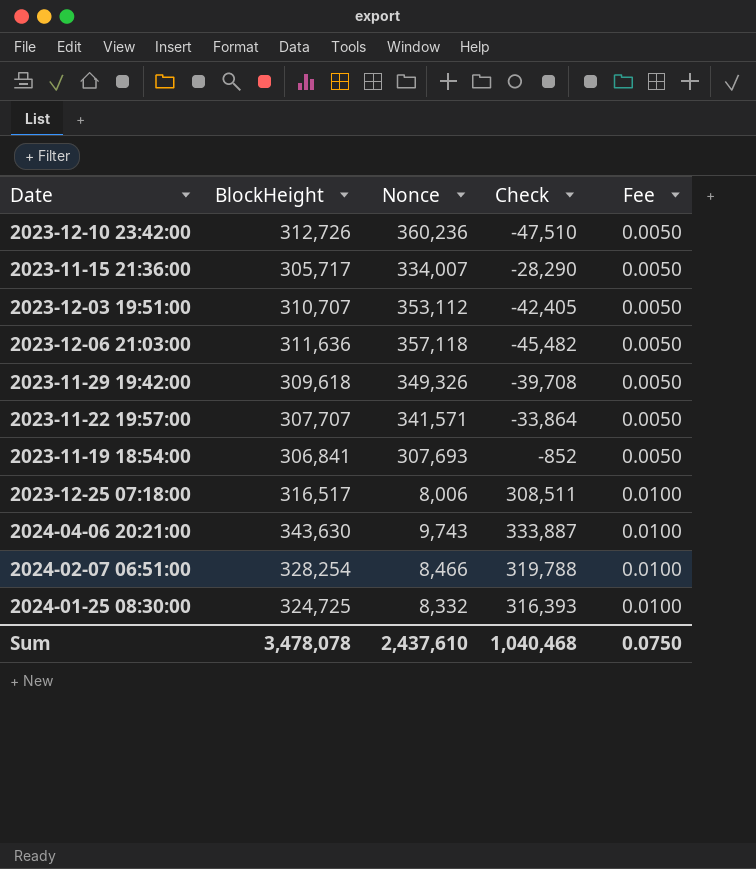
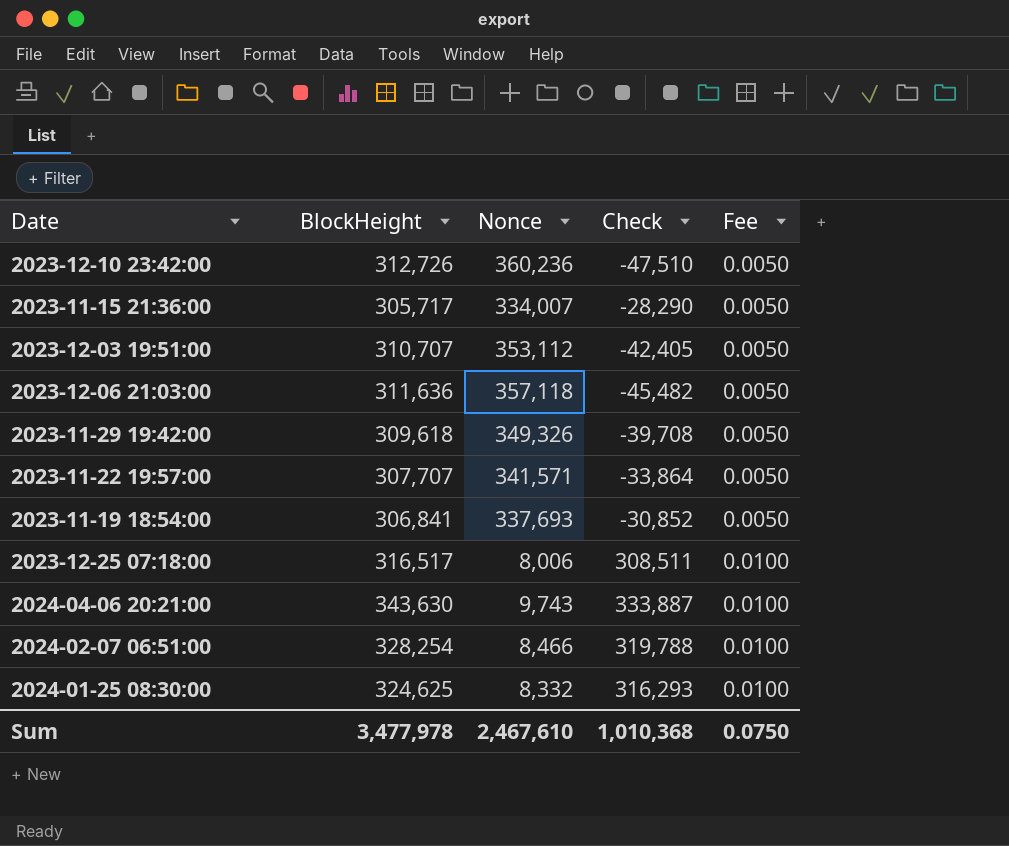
2023-11-19 18:54:00 | Nonce: 307,693 -> 337,693
2023-11-19 18:54:00 | Check: -852 -> -30,852
2024-01-25 08:30:00 | BlockHeight: 324,725 -> 324,625
2024-01-25 08:30:00 | Check: 316,393 -> 316,293
Sum | BlockHeight: 3,478,078 -> 3,477,978
Sum | Nonce: 2,437,610 -> 2,467,610
Sum | Check: 1,040,468 -> 1,010,368

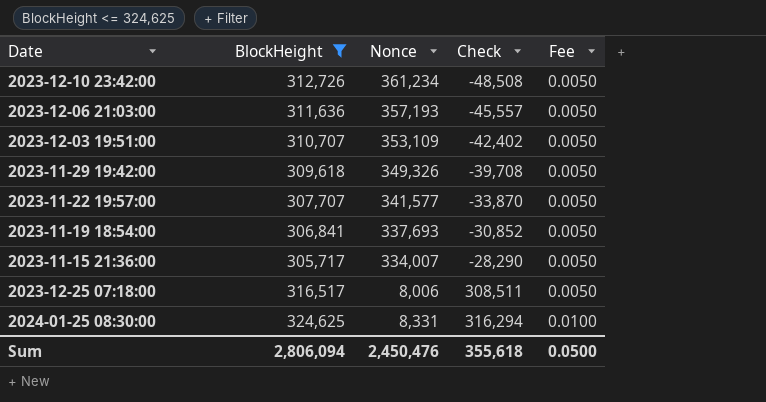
filter: none -> BlockHeight <= 324,625
row order: Fee ascending -> Check ascending
2023-12-10 23:42:00 | Nonce: 360,236 -> 361,234
2023-12-10 23:42:00 | Check: -47,510 -> -48,508
2023-12-06 21:03:00 | Nonce: 357,118 -> 357,193
2023-12-06 21:03:00 | Check: -45,482 -> -45,557
2023-12-03 19:51:00 | Nonce: 353,112 -> 353,109
2023-12-03 19:51:00 | Check: -42,405 -> -42,402
2023-11-22 19:57:00 | Nonce: 341,571 -> 341,577
2023-11-22 19:57:00 | Check: -33,864 -> -33,870
2023-12-25 07:18:00 | Fee: 0.0100 -> 0.0050
2024-01-25 08:30:00 | Nonce: 8,332 -> 8,331
2024-01-25 08:30:00 | Check: 316,293 -> 316,294
Sum | BlockHeight: 3,477,978 -> 2,806,094
Sum | Nonce: 2,467,610 -> 2,450,476
Sum | Check: 1,010,368 -> 355,618
Sum | Fee: 0.0750 -> 0.0500

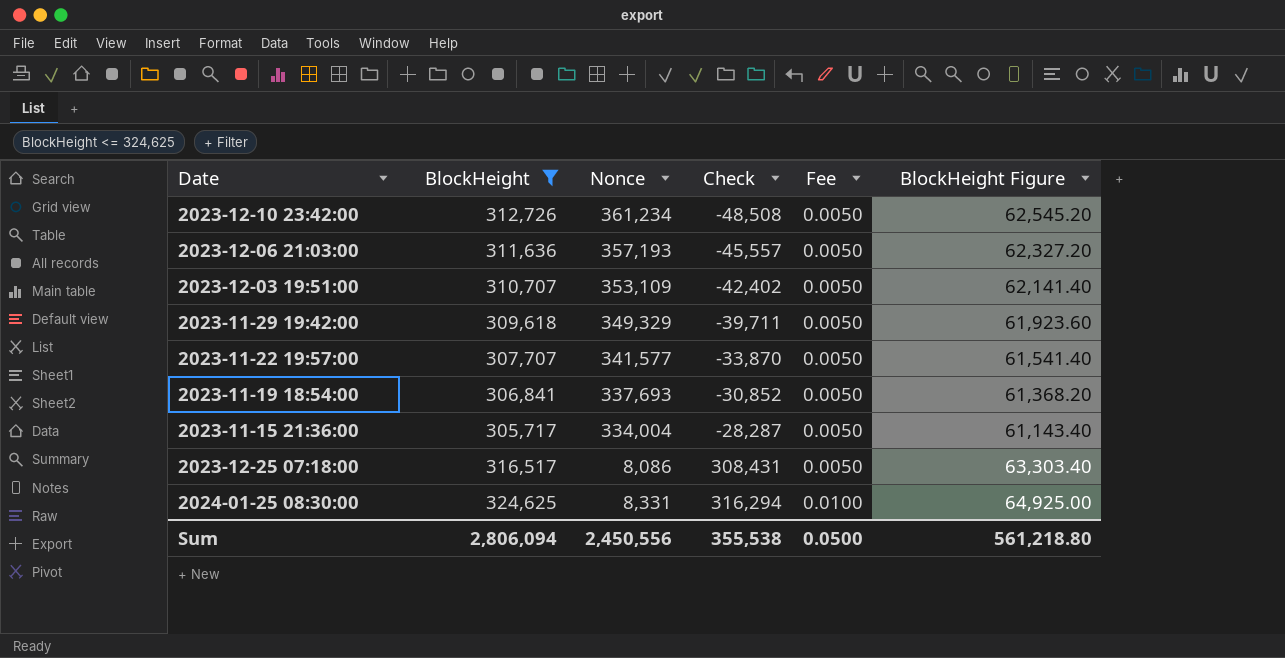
column BlockHeight Figure | formula: none -> [BlockHeight] * 0.2
2023-11-29 19:42:00 | Nonce: 349,326 -> 349,329
2023-11-29 19:42:00 | Check: -39,708 -> -39,711
2023-11-15 21:36:00 | Nonce: 334,007 -> 334,004
2023-11-15 21:36:00 | Check: -28,290 -> -28,287
2023-12-25 07:18:00 | Nonce: 8,006 -> 8,086
2023-12-25 07:18:00 | Check: 308,511 -> 308,431
Sum | Nonce: 2,450,476 -> 2,450,556
Sum | Check: 355,618 -> 355,538

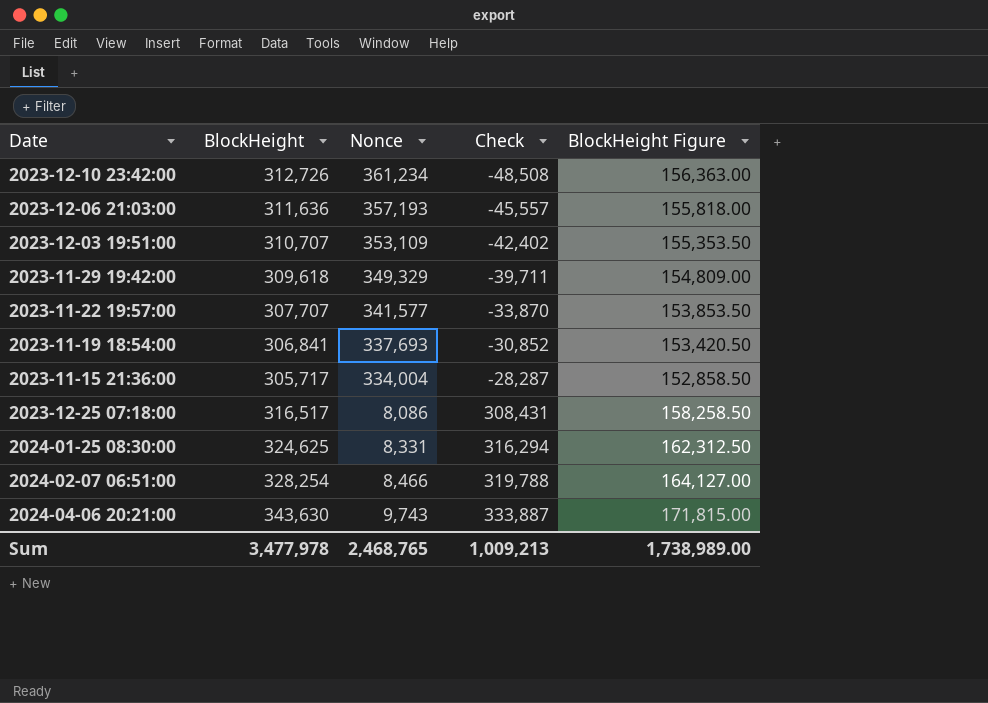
filter: BlockHeight <= 324,625 -> none
column Fee | position: 5 -> none
column BlockHeight Figure | formula: [BlockHeight] * 0.2 -> [BlockHeight] * 0.5
Sum | BlockHeight: 2,806,094 -> 3,477,978
Sum | Nonce: 2,450,556 -> 2,468,765
Sum | Check: 355,538 -> 1,009,213
Sum | BlockHeight Figure: 561,218.80 -> 1,738,989.00

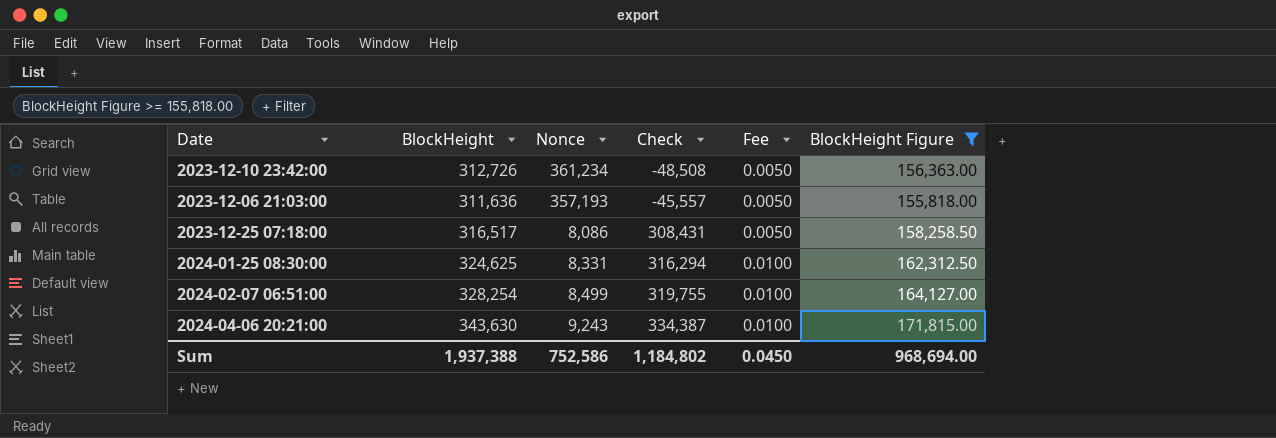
filter: none -> BlockHeight Figure >= 155,818.00
column Fee | position: none -> 5
2024-02-07 06:51:00 | Nonce: 8,466 -> 8,499
2024-02-07 06:51:00 | Check: 319,788 -> 319,755
2024-04-06 20:21:00 | Nonce: 9,743 -> 9,243
2024-04-06 20:21:00 | Check: 333,887 -> 334,387
Sum | BlockHeight: 3,477,978 -> 1,937,388
Sum | Nonce: 2,468,765 -> 752,586
Sum | Check: 1,009,213 -> 1,184,802
Sum | BlockHeight Figure: 1,738,989.00 -> 968,694.00

